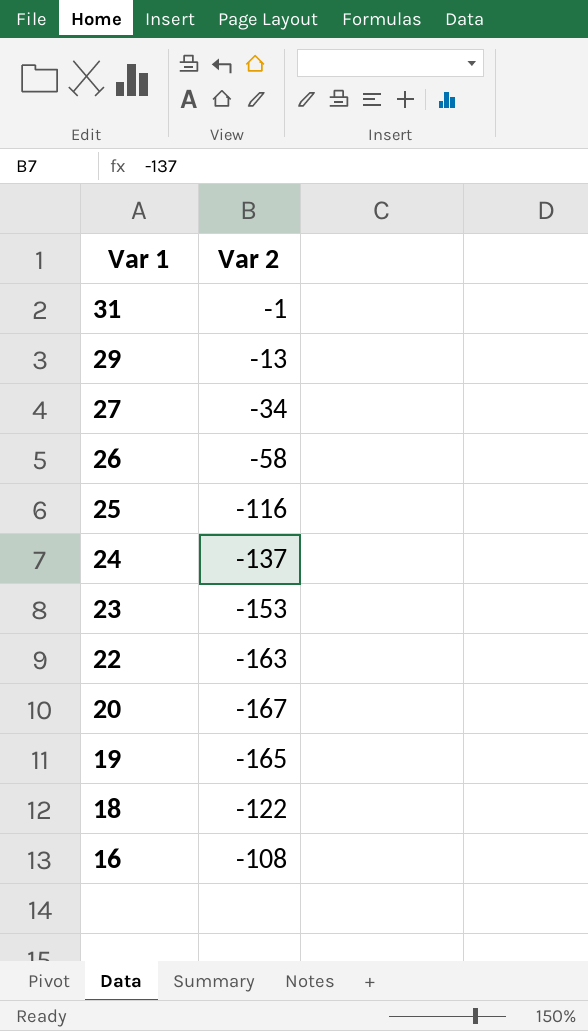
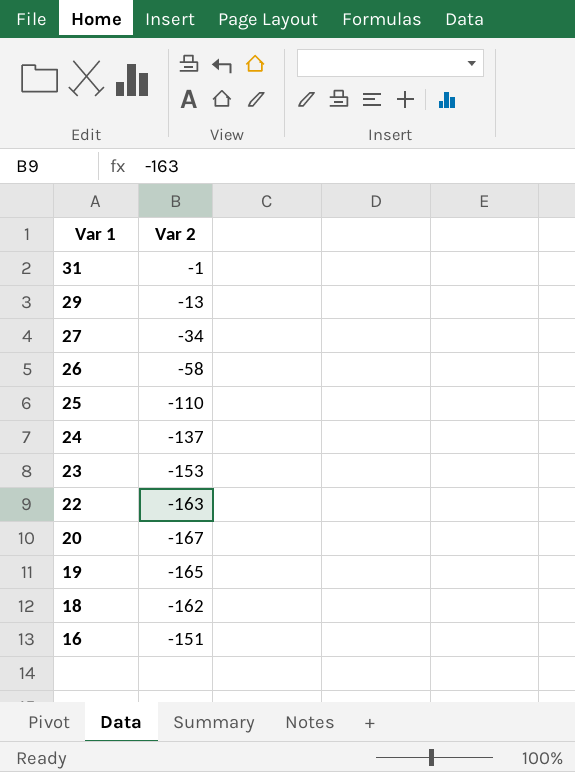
25 | Var 2: -116 -> -110
18 | Var 2: -122 -> -162
16 | Var 2: -108 -> -151

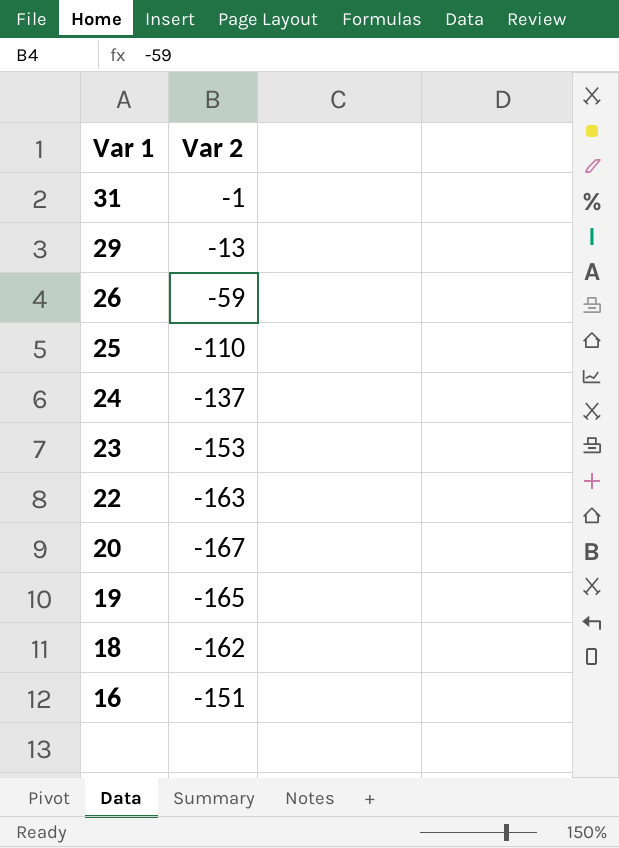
row 27: -34 -> none
26 | Var 2: -58 -> -59

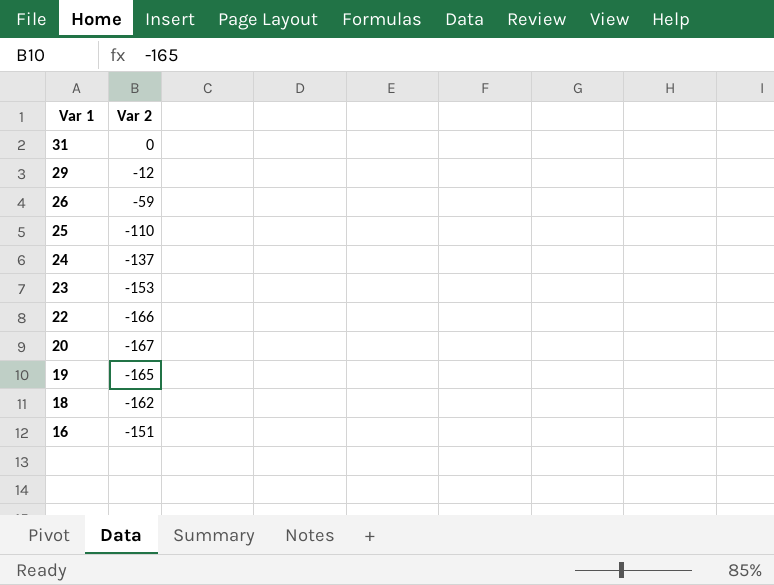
31 | Var 2: -1 -> 0
29 | Var 2: -13 -> -12
22 | Var 2: -163 -> -166

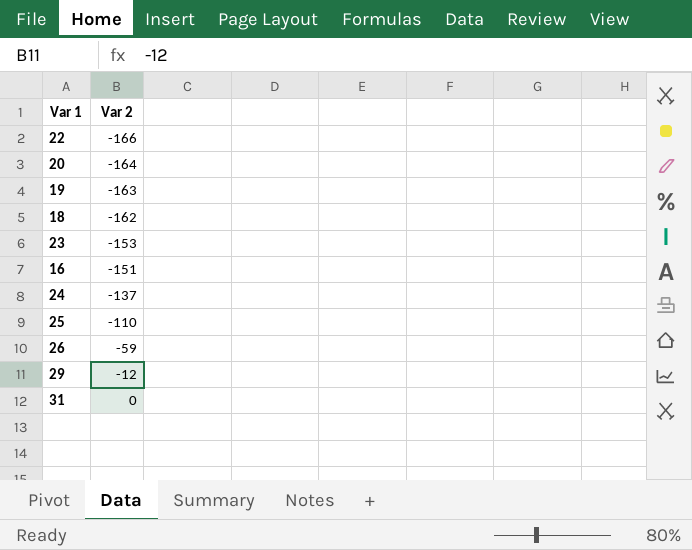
row order: Var 1 descending -> Var 2 ascending
20 | Var 2: -167 -> -164
19 | Var 2: -165 -> -163

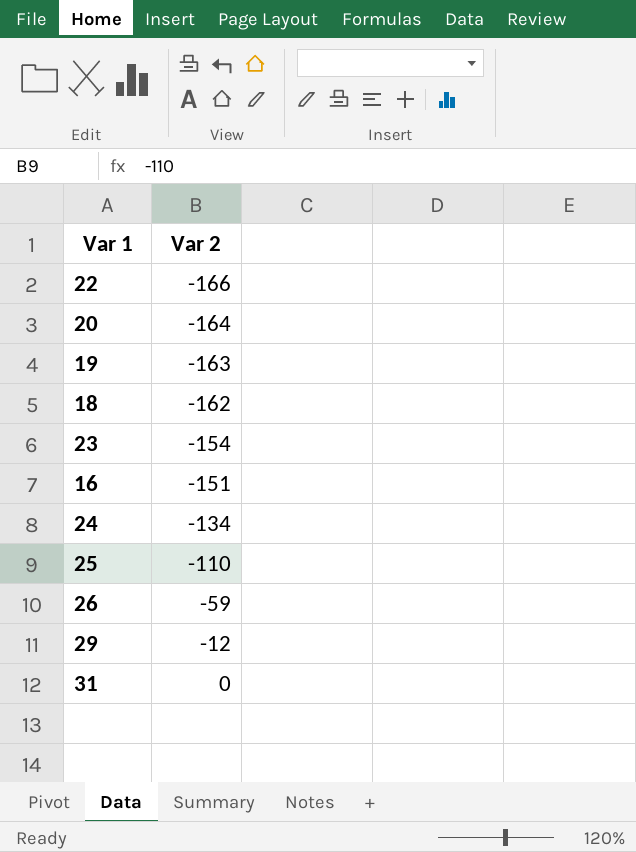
23 | Var 2: -153 -> -154
24 | Var 2: -137 -> -134

